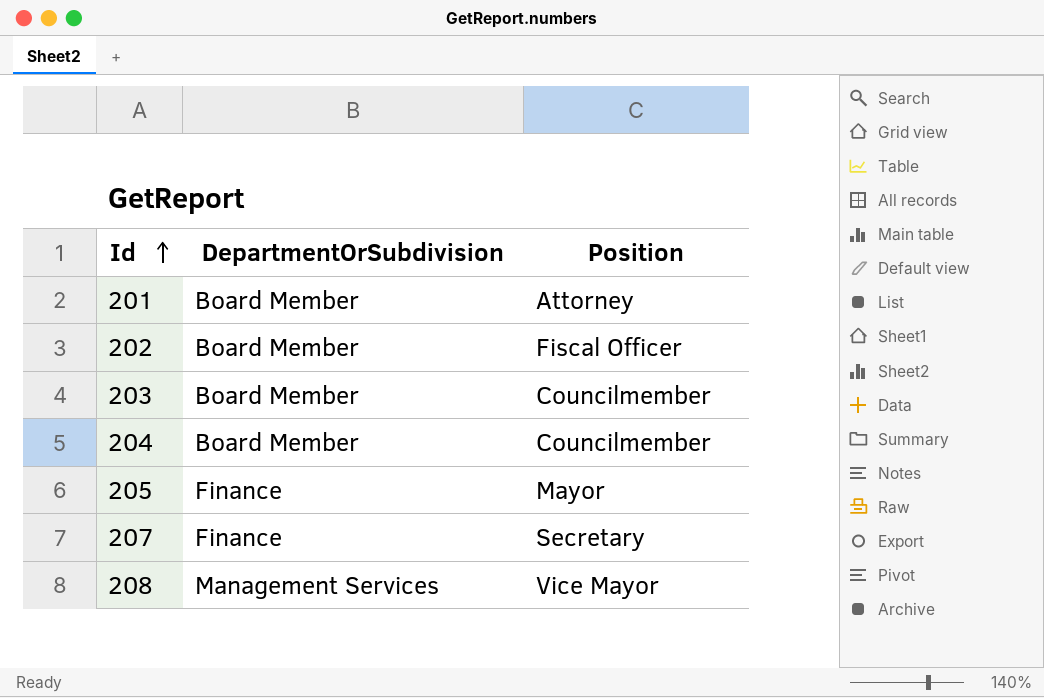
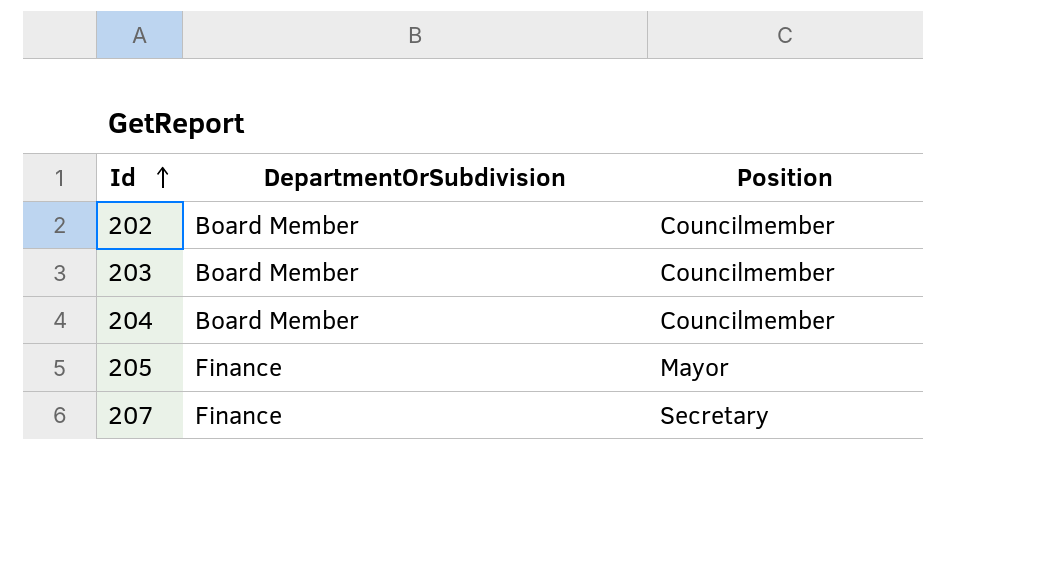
row 201: Board Member | Attorney -> none
row 208: Management Services | Vice Mayor -> none
202 | Position: Fiscal Officer -> Councilmember

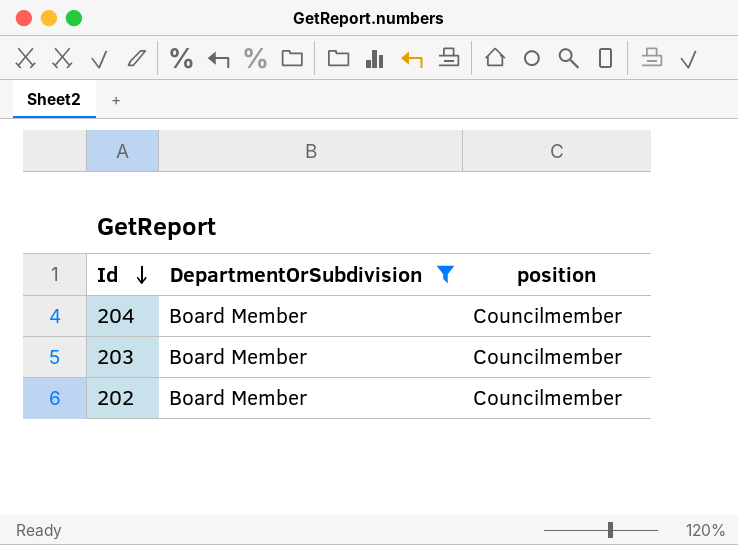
filter: none -> DepartmentOrSubdivision = Board Member
row order: Id ascending -> Id descending
column name: Position -> position

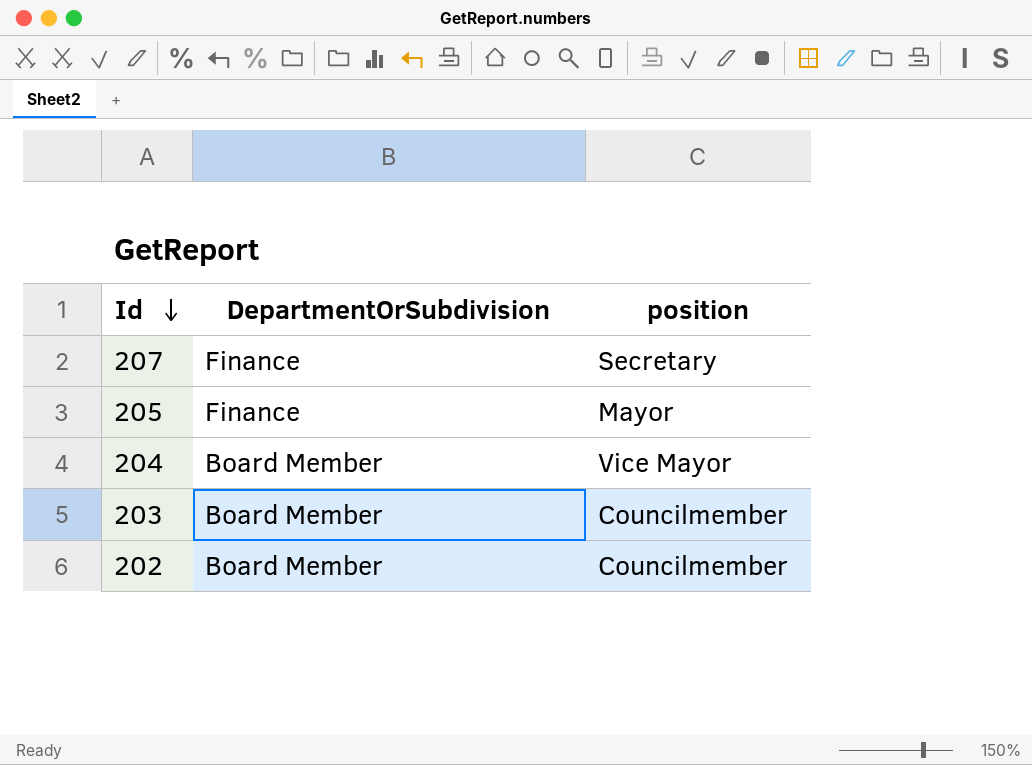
filter: DepartmentOrSubdivision = Board Member -> none
204 | position: Councilmember -> Vice Mayor

